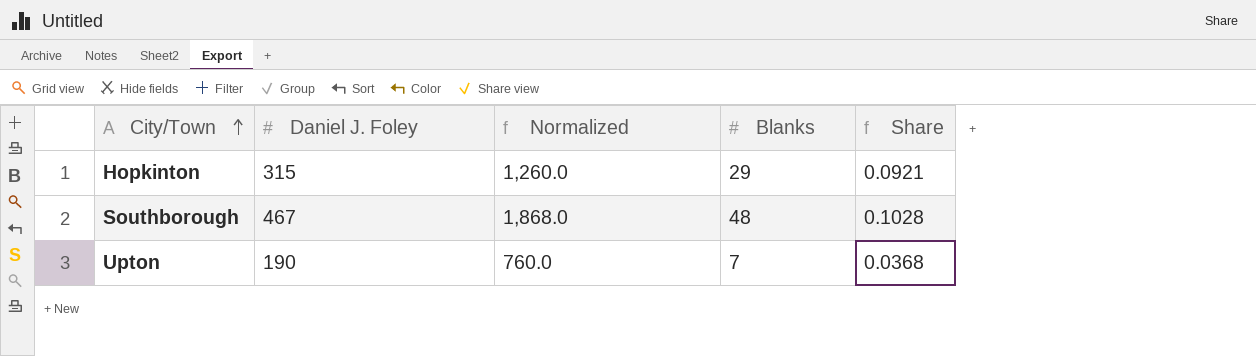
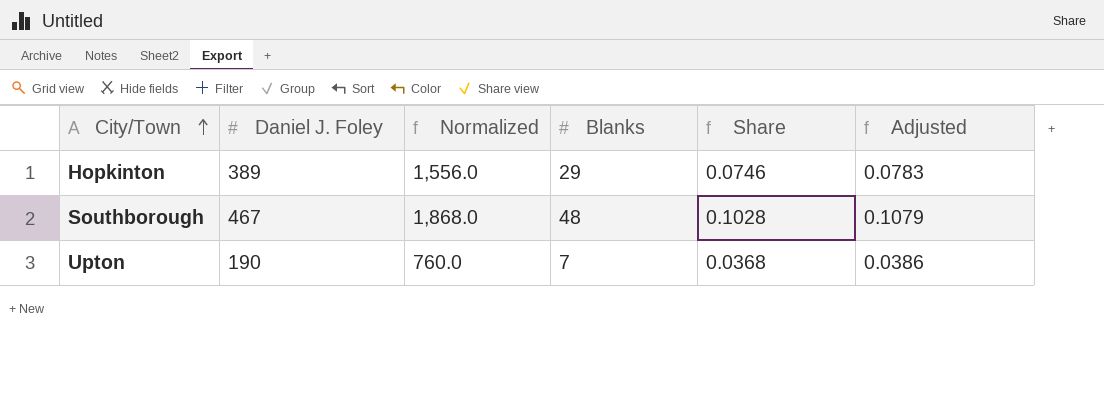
column Adjusted | formula: none -> [Share] * 1.05
Hopkinton | Daniel J. Foley: 315 -> 389
Hopkinton | Normalized: 1,260.0 -> 1,556.0
Hopkinton | Share: 0.0921 -> 0.0746

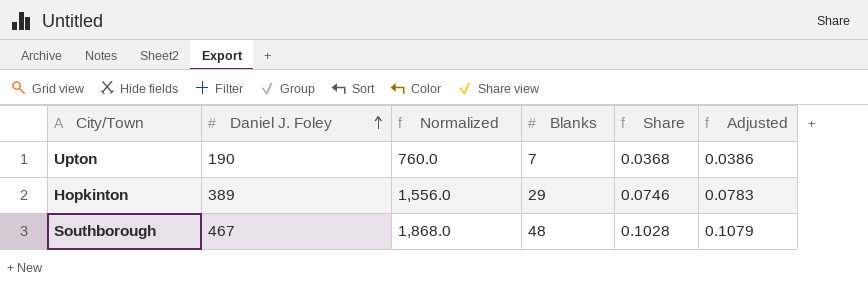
row order: City/Town ascending -> Daniel J. Foley ascending

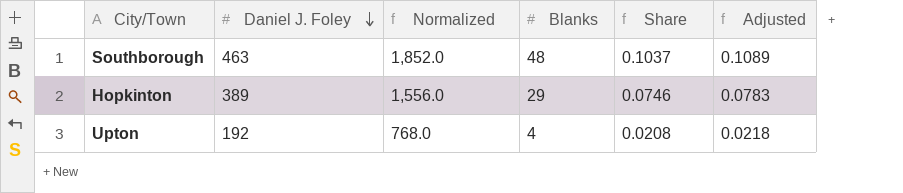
row order: Daniel J. Foley ascending -> Daniel J. Foley descending
Southborough | Daniel J. Foley: 467 -> 463
Southborough | Normalized: 1,868.0 -> 1,852.0
Southborough | Share: 0.1028 -> 0.1037
Southborough | Adjusted: 0.1079 -> 0.1089
Upton | Daniel J. Foley: 190 -> 192
Upton | Normalized: 760.0 -> 768.0
Upton | Blanks: 7 -> 4
Upton | Share: 0.0368 -> 0.0208
Upton | Adjusted: 0.0386 -> 0.0218

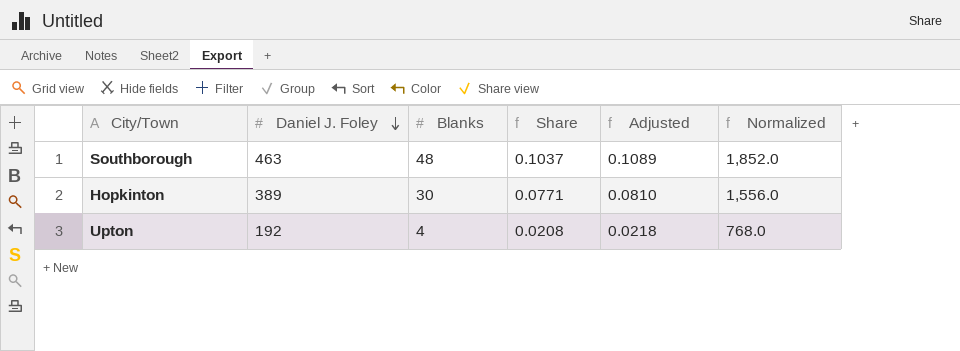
column Normalized | position: 3 -> 6
Hopkinton | Blanks: 29 -> 30
Hopkinton | Share: 0.0746 -> 0.0771
Hopkinton | Adjusted: 0.0783 -> 0.0810

